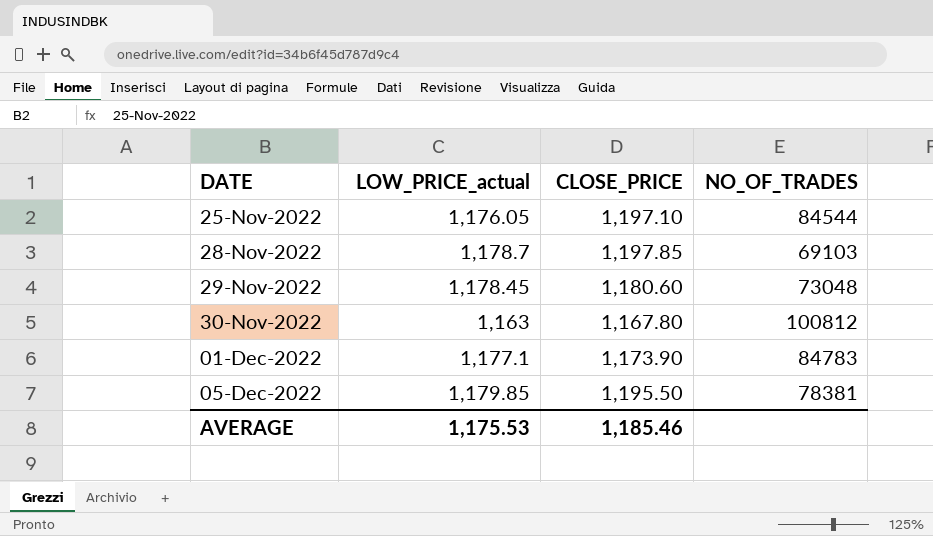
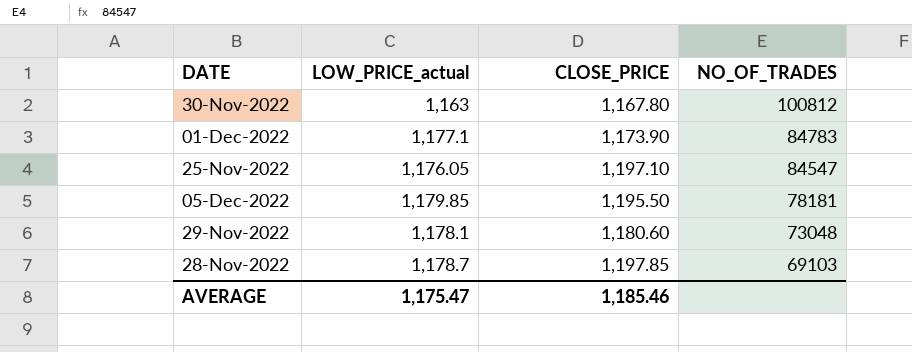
row order: DATE ascending -> NO_OF_TRADES descending
25-Nov-2022 | NO_OF_TRADES: 84544 -> 84547
05-Dec-2022 | NO_OF_TRADES: 78381 -> 78181
29-Nov-2022 | LOW_PRICE_actual: 1,178.45 -> 1,178.1
AVERAGE | LOW_PRICE_actual: 1,175.53 -> 1,175.47

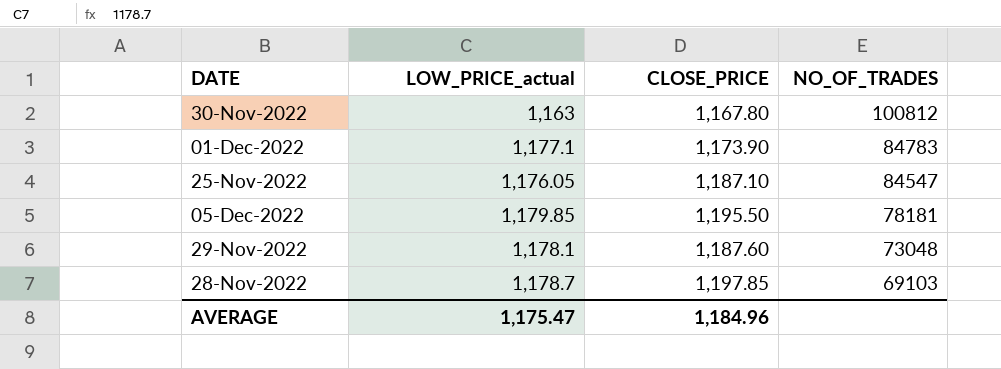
25-Nov-2022 | CLOSE_PRICE: 1,197.10 -> 1,187.10
29-Nov-2022 | CLOSE_PRICE: 1,180.60 -> 1,187.60
AVERAGE | CLOSE_PRICE: 1,185.46 -> 1,184.96

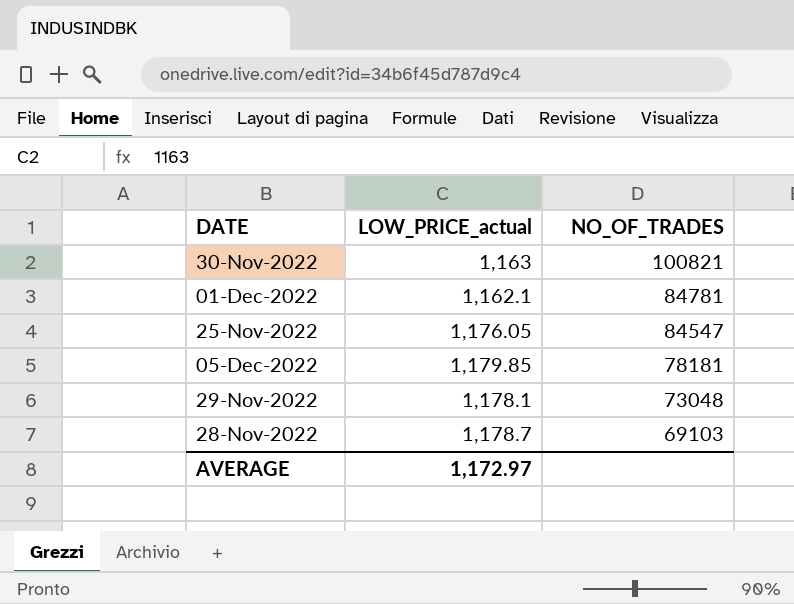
column CLOSE_PRICE | position: 3 -> none
30-Nov-2022 | NO_OF_TRADES: 100812 -> 100821
01-Dec-2022 | LOW_PRICE_actual: 1,177.1 -> 1,162.1
01-Dec-2022 | NO_OF_TRADES: 84783 -> 84781
AVERAGE | LOW_PRICE_actual: 1,175.47 -> 1,172.97

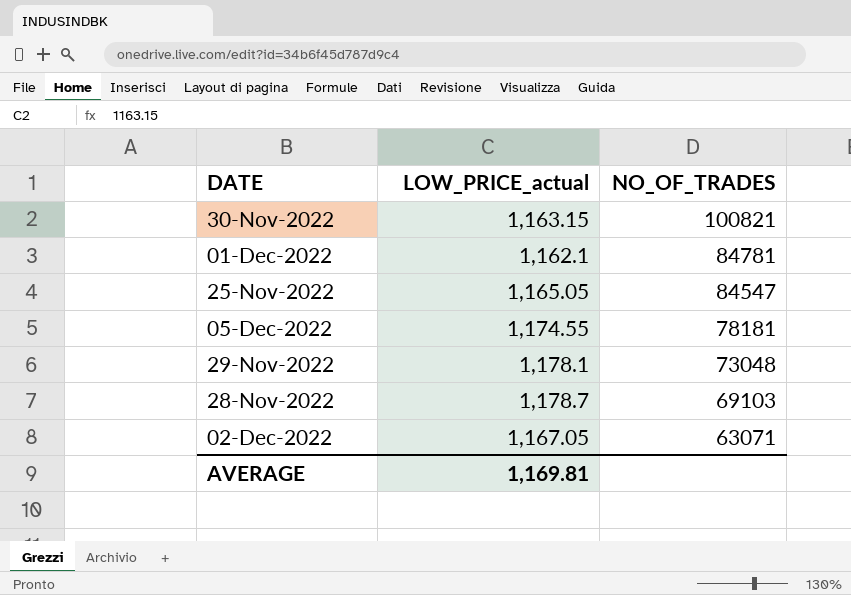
30-Nov-2022 | LOW_PRICE_actual: 1,163 -> 1,163.15
25-Nov-2022 | LOW_PRICE_actual: 1,176.05 -> 1,165.05
05-Dec-2022 | LOW_PRICE_actual: 1,179.85 -> 1,174.55
row 02-Dec-2022: none -> 1,167.05 | 63071
AVERAGE | LOW_PRICE_actual: 1,172.97 -> 1,169.81

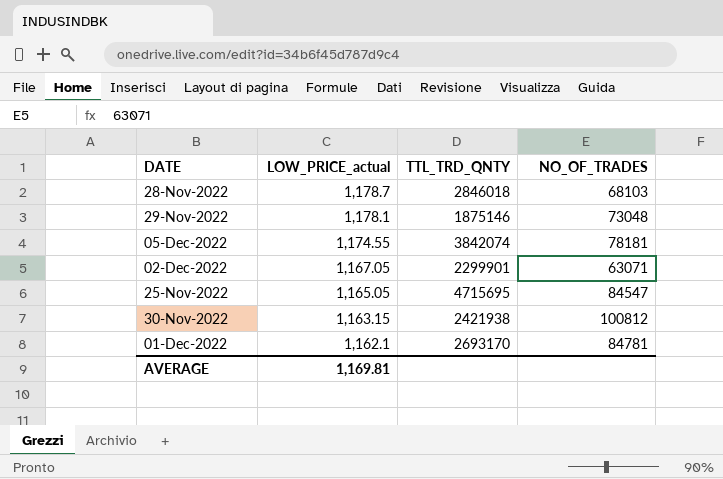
row order: NO_OF_TRADES descending -> LOW_PRICE_actual descending
column TTL_TRD_QNTY | position: none -> 3
28-Nov-2022 | NO_OF_TRADES: 69103 -> 68103
30-Nov-2022 | NO_OF_TRADES: 100821 -> 100812

